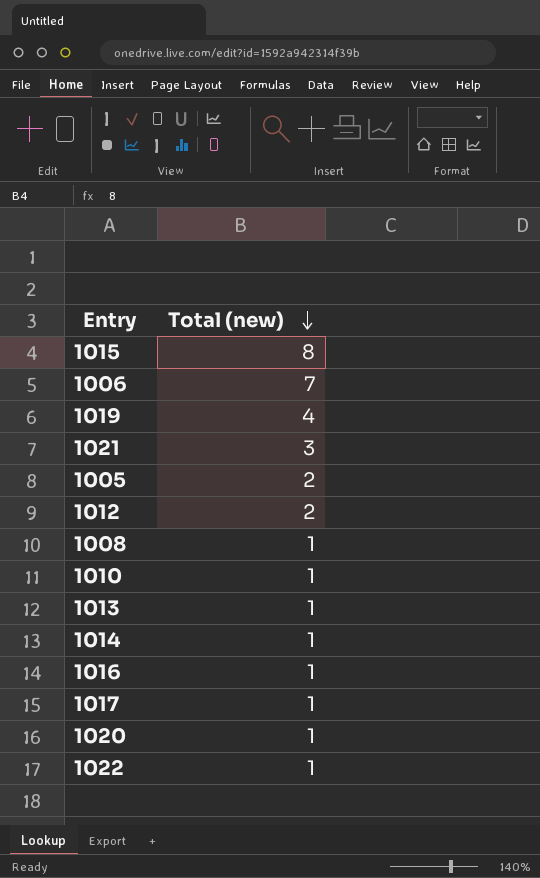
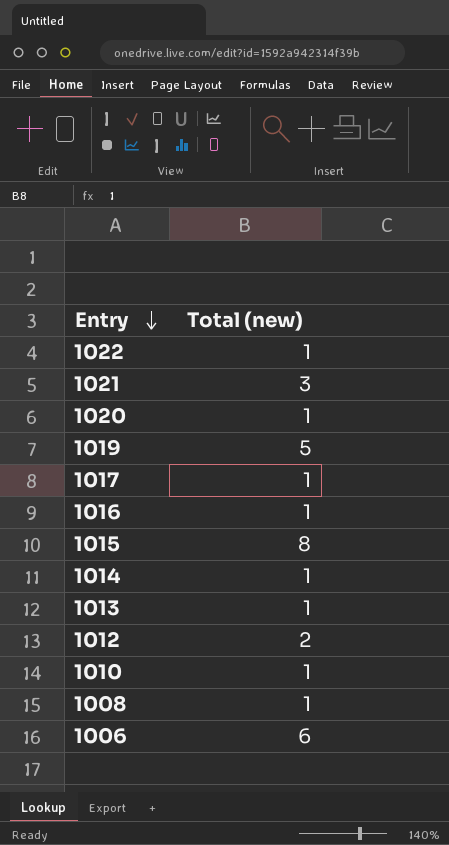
row order: Total (new) descending -> Entry descending
row 1005: 2 -> none
1019 | Total (new): 4 -> 5
1006 | Total (new): 7 -> 6

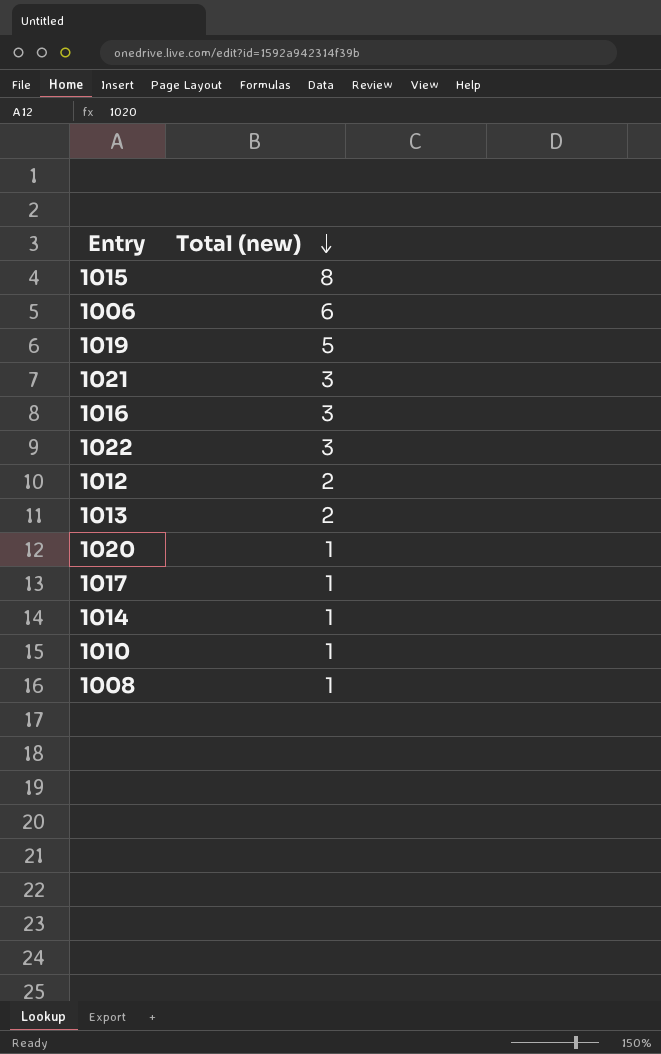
row order: Entry descending -> Total (new) descending
1016 | Total (new): 1 -> 3
1022 | Total (new): 1 -> 3
1013 | Total (new): 1 -> 2

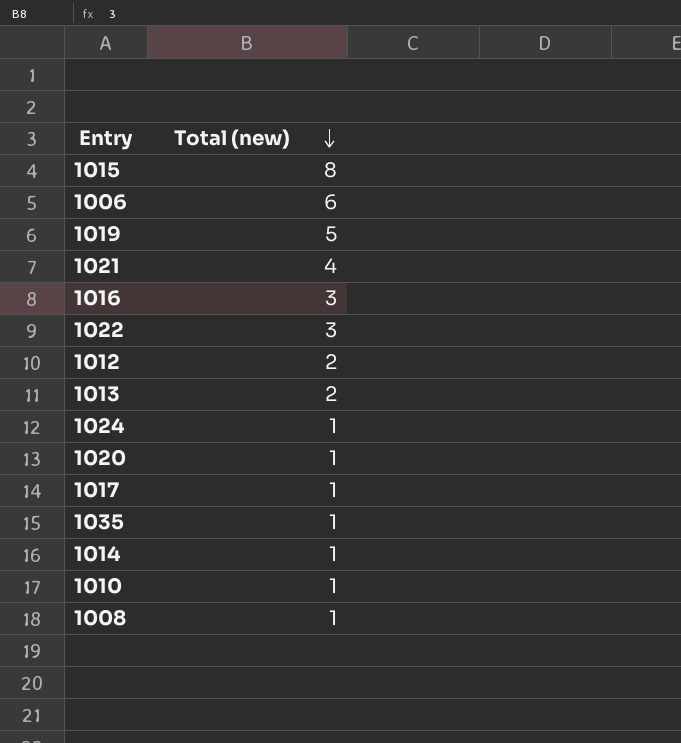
1021 | Total (new): 3 -> 4
row 1024: none -> 1
row 1035: none -> 1

